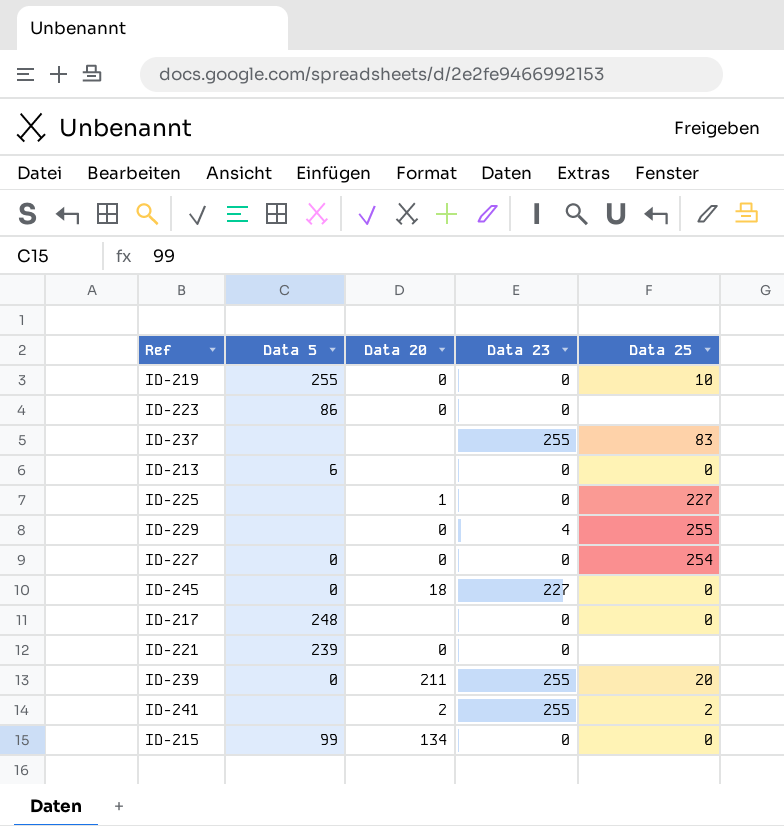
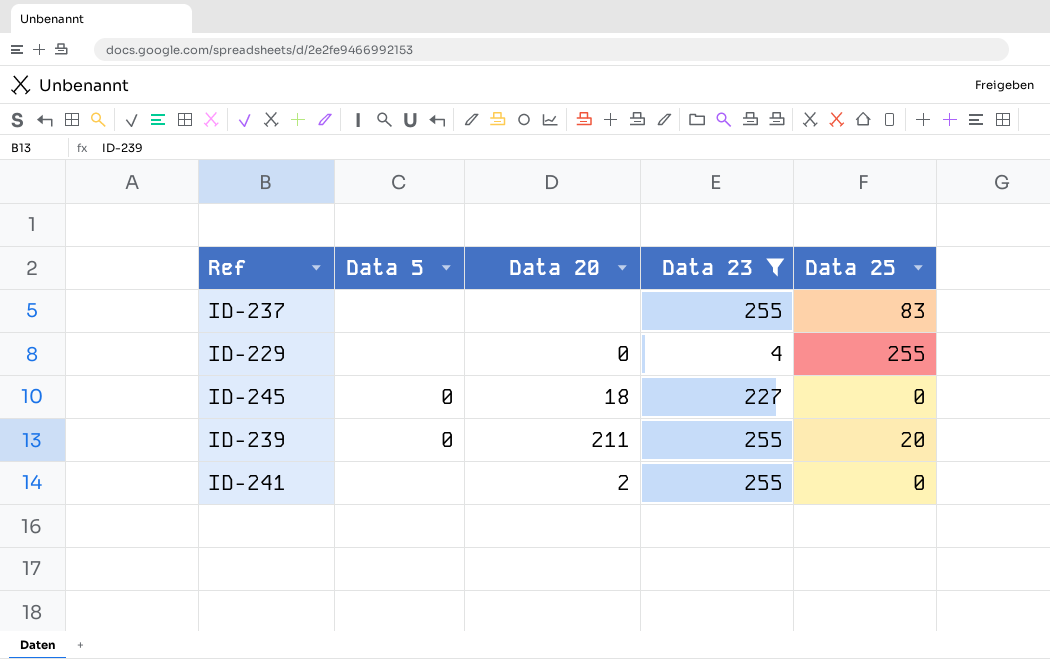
filter: none -> Data 23 != 0
ID-241 | Data 25: 2 -> 0

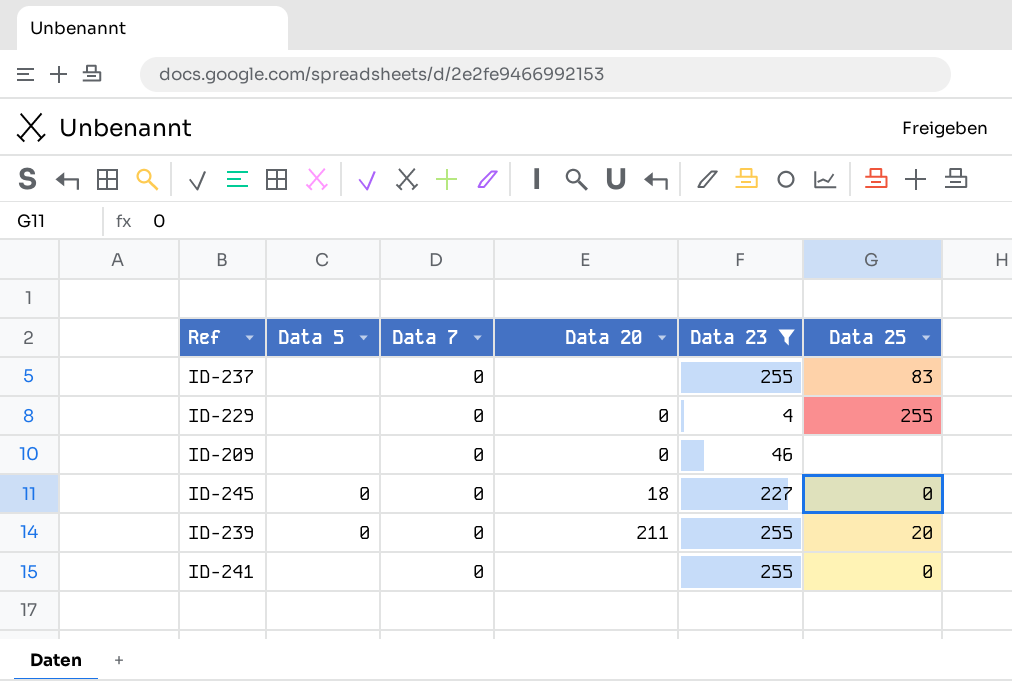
column Data 7 | position: none -> 3
row ID-209: none -> none | 0 | 0 | 46 | none
ID-241 | Data 20: 2 -> none

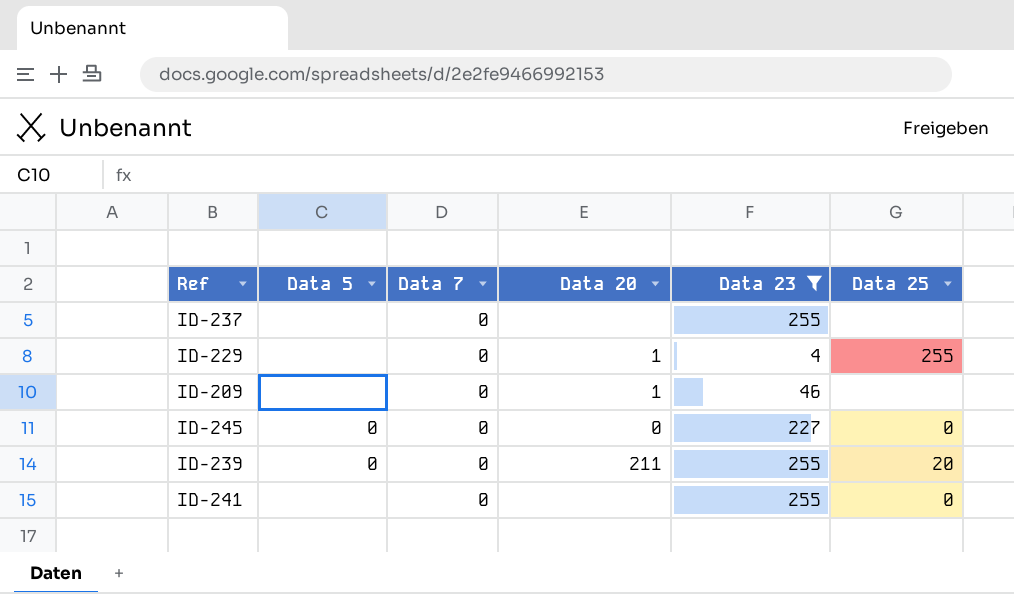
ID-237 | Data 25: 83 -> none
ID-229 | Data 20: 0 -> 1
ID-209 | Data 20: 0 -> 1
ID-245 | Data 20: 18 -> 0

